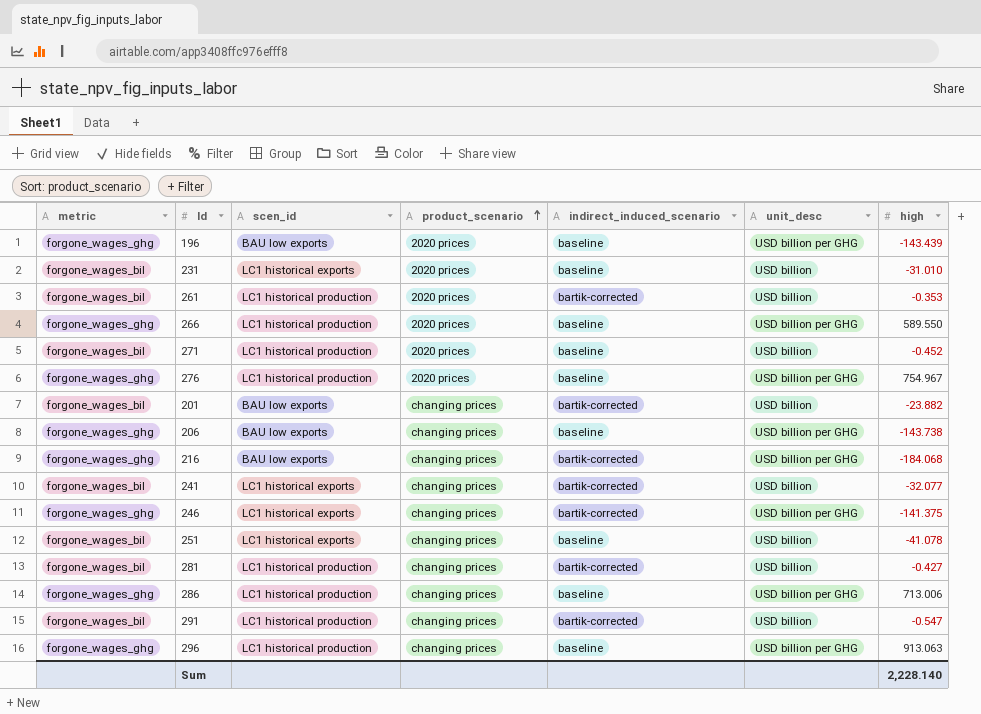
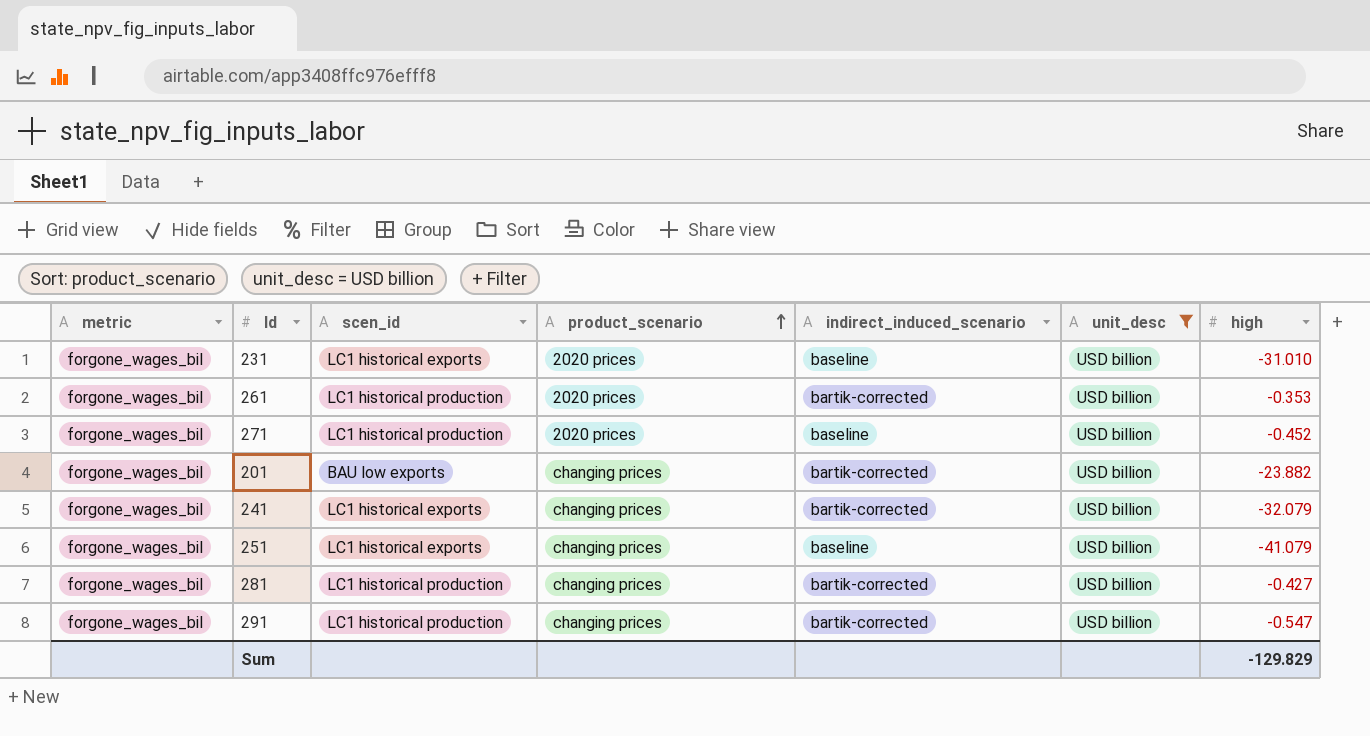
filter: none -> unit_desc = USD billion
241 | high: -32.077 -> -32.079
251 | high: -41.078 -> -41.079
Sum | high: 2,228.140 -> -129.829

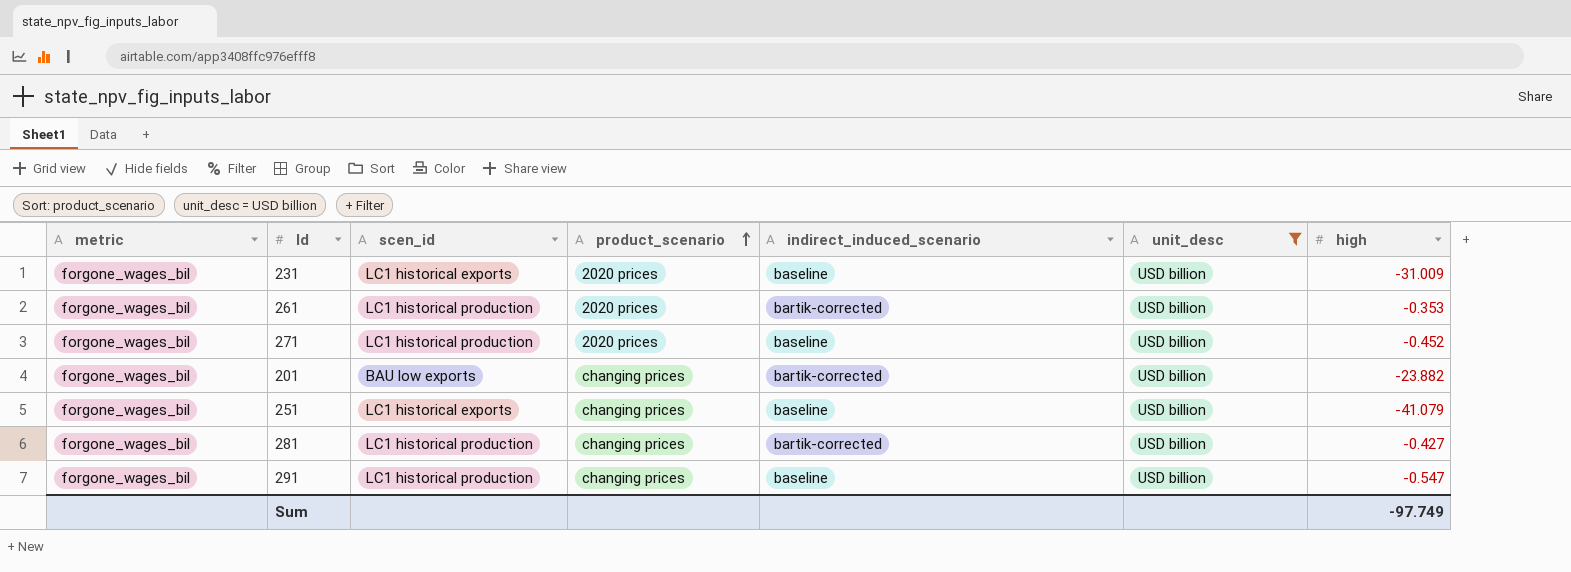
row 241: forgone_wages_bil | LC1 historical exports | changing prices | bartik-corrected | USD billion | -32.079 -> none
231 | high: -31.010 -> -31.009
291 | indirect_induced_scenario: bartik-corrected -> baseline
Sum | high: -129.829 -> -97.749

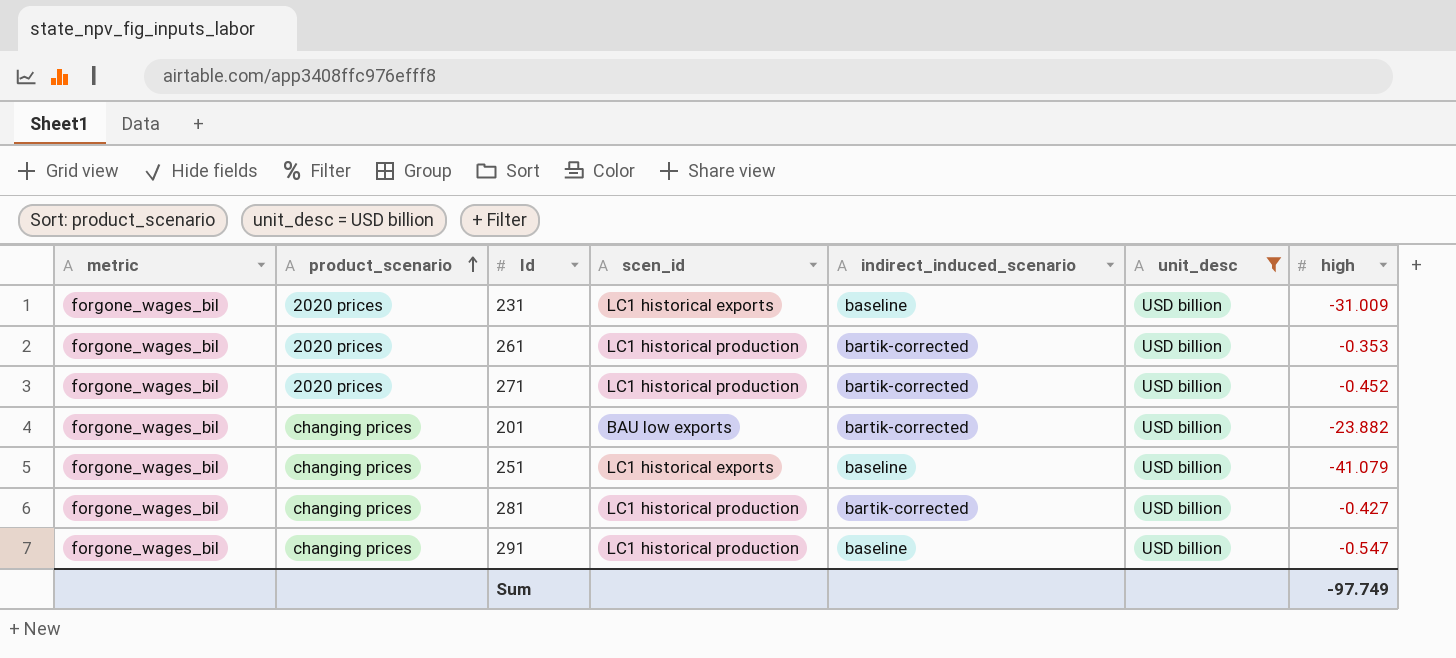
column product_scenario | position: 4 -> 2
271 | indirect_induced_scenario: baseline -> bartik-corrected

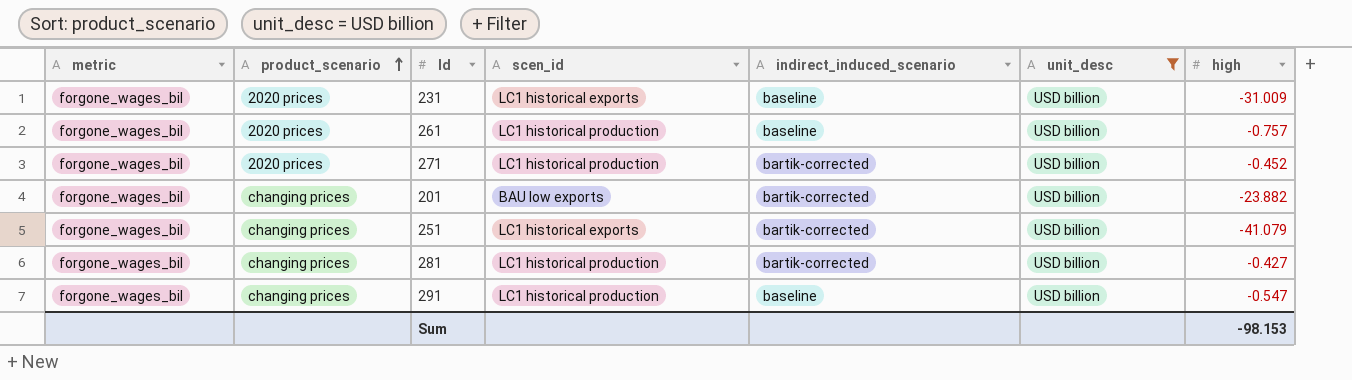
261 | indirect_induced_scenario: bartik-corrected -> baseline
261 | high: -0.353 -> -0.757
251 | indirect_induced_scenario: baseline -> bartik-corrected
Sum | high: -97.749 -> -98.153

